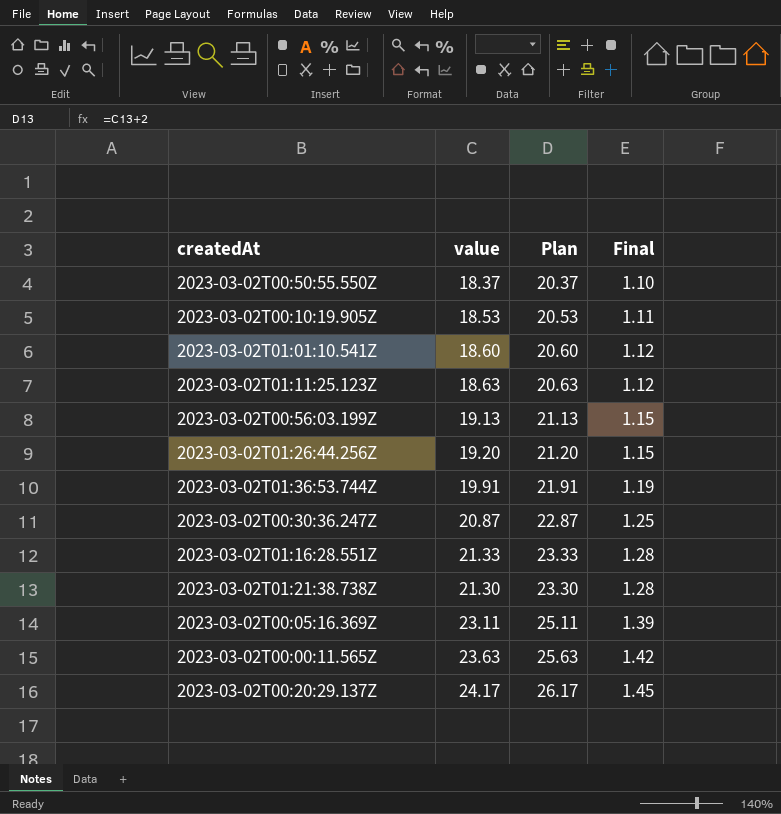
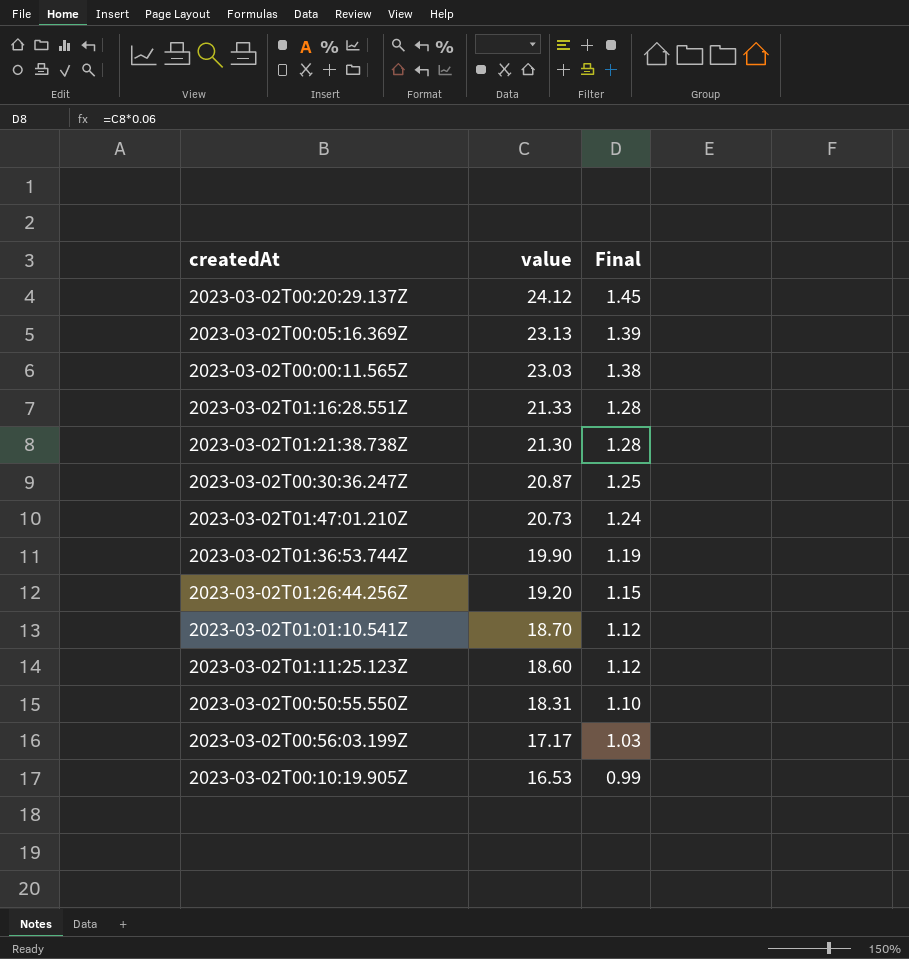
row order: Final ascending -> value descending
column Plan | formula: [value] + 2 -> none
2023-03-02T00:20:29.137Z | value: 24.17 -> 24.12
2023-03-02T00:05:16.369Z | value: 23.11 -> 23.13
2023-03-02T00:00:11.565Z | value: 23.63 -> 23.03
2023-03-02T00:00:11.565Z | Final: 1.42 -> 1.38
row 2023-03-02T01:47:01.210Z: none -> 20.73 | 1.24
2023-03-02T01:36:53.744Z | value: 19.91 -> 19.90
2023-03-02T01:01:10.541Z | value: 18.60 -> 18.70
2023-03-02T01:11:25.123Z | value: 18.63 -> 18.60
2023-03-02T00:50:55.550Z | value: 18.37 -> 18.31
2023-03-02T00:56:03.199Z | value: 19.13 -> 17.17
2023-03-02T00:56:03.199Z | Final: 1.15 -> 1.03
2023-03-02T00:10:19.905Z | value: 18.53 -> 16.53
2023-03-02T00:10:19.905Z | Final: 1.11 -> 0.99

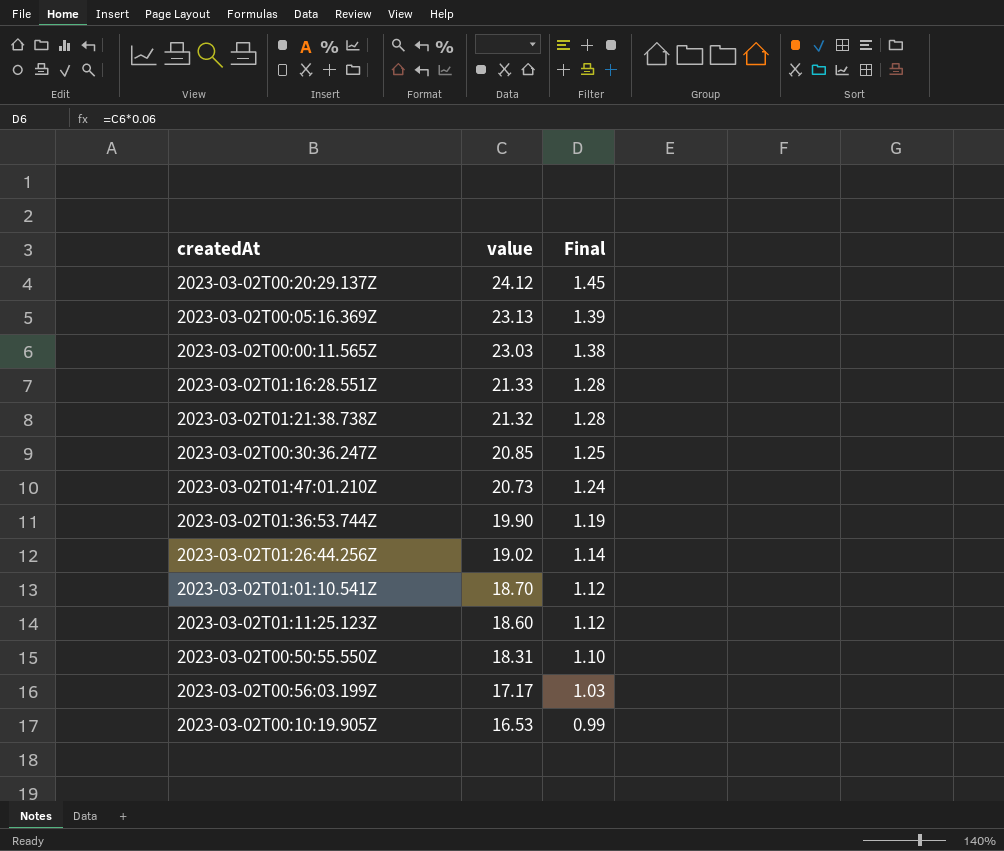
2023-03-02T01:21:38.738Z | value: 21.30 -> 21.32
2023-03-02T00:30:36.247Z | value: 20.87 -> 20.85
2023-03-02T01:26:44.256Z | value: 19.20 -> 19.02
2023-03-02T01:26:44.256Z | Final: 1.15 -> 1.14

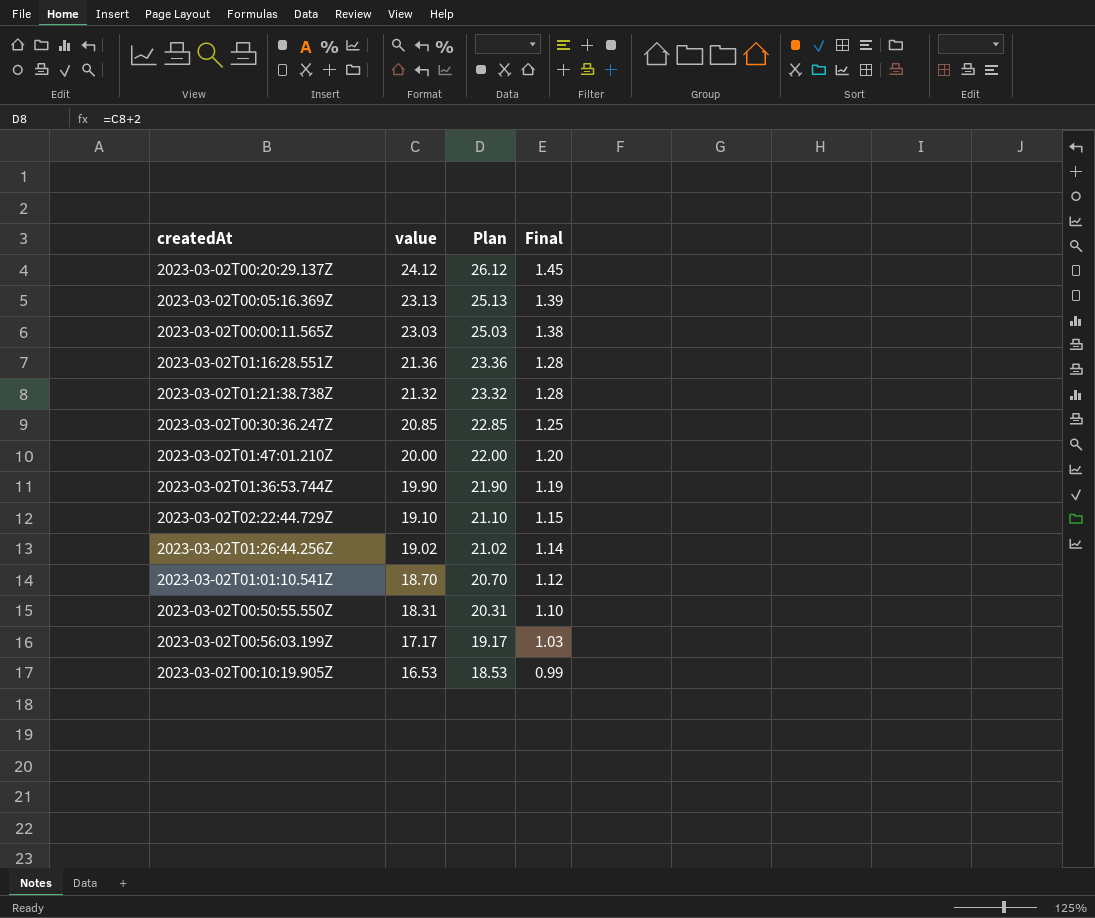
column Plan | formula: none -> [value] + 2
row 2023-03-02T01:11:25.123Z: 18.60 | 1.12 -> none
2023-03-02T01:16:28.551Z | value: 21.33 -> 21.36
2023-03-02T01:47:01.210Z | value: 20.73 -> 20.00
2023-03-02T01:47:01.210Z | Final: 1.24 -> 1.20
row 2023-03-02T02:22:44.729Z: none -> 19.10 | 21.10 | 1.15

